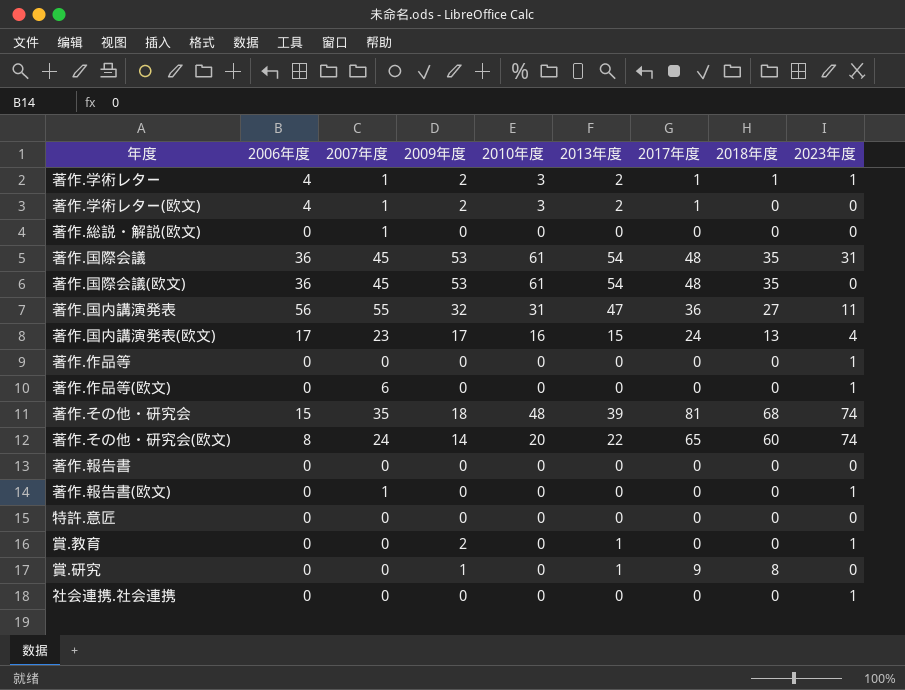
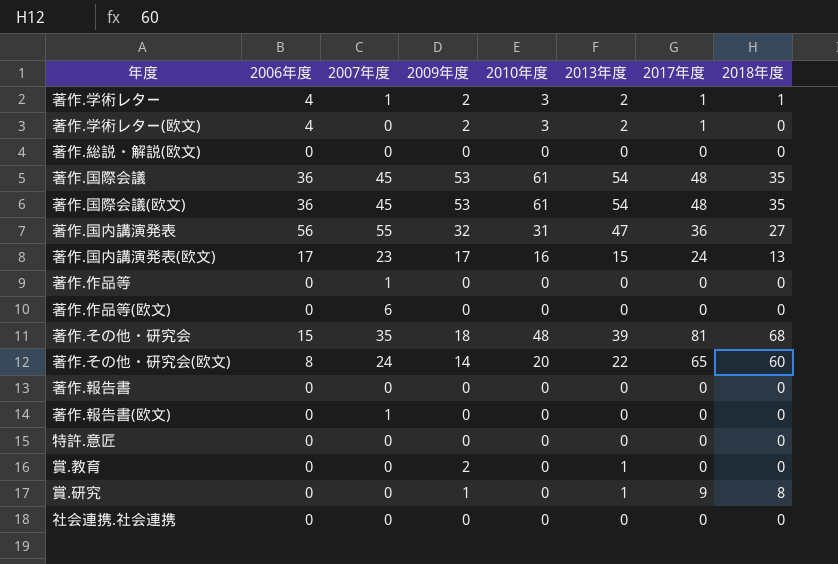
column 2023年度 | position: 9 -> none
著作.学術レター(欧文) | 2007年度: 1 -> 0
著作.総説・解説(欧文) | 2007年度: 1 -> 0
著作.作品等 | 2007年度: 0 -> 1

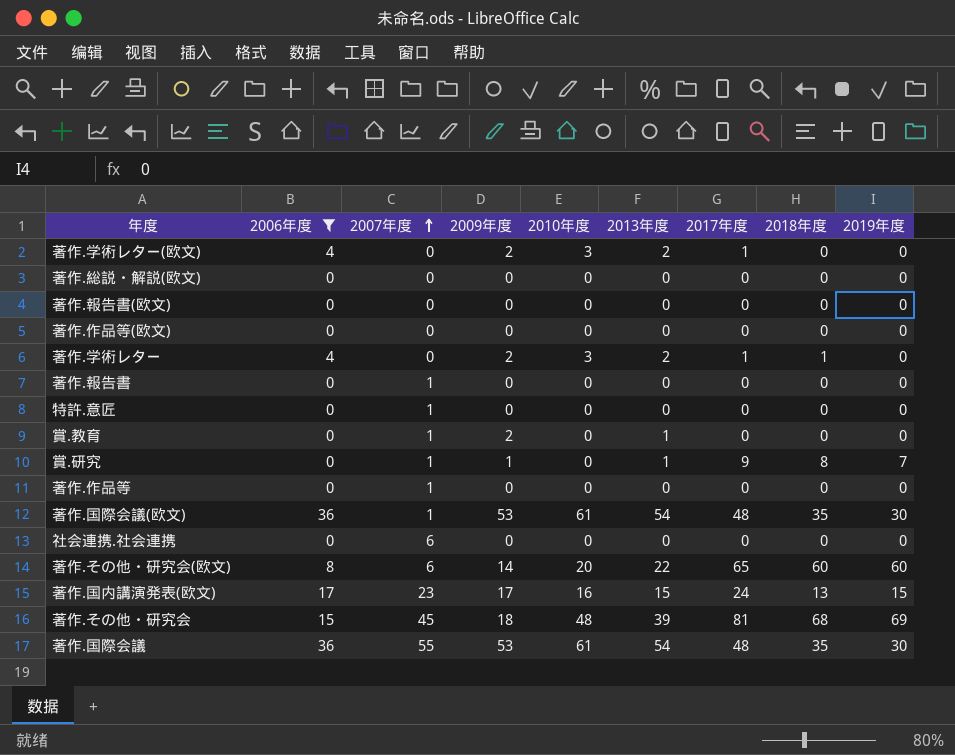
filter: none -> 2006年度 != 56
row order: none -> 2007年度 ascending
column 2019年度 | position: none -> 9
著作.報告書(欧文) | 2007年度: 1 -> 0
著作.作品等(欧文) | 2007年度: 6 -> 0
著作.学術レター | 2007年度: 1 -> 0
著作.報告書 | 2007年度: 0 -> 1
特許.意匠 | 2007年度: 0 -> 1
賞.教育 | 2007年度: 0 -> 1
賞.研究 | 2007年度: 0 -> 1
著作.国際会議(欧文) | 2007年度: 45 -> 1
社会連携.社会連携 | 2007年度: 0 -> 6
著作.その他・研究会(欧文) | 2007年度: 24 -> 6
著作.その他・研究会 | 2007年度: 35 -> 45
著作.国際会議 | 2007年度: 45 -> 55

